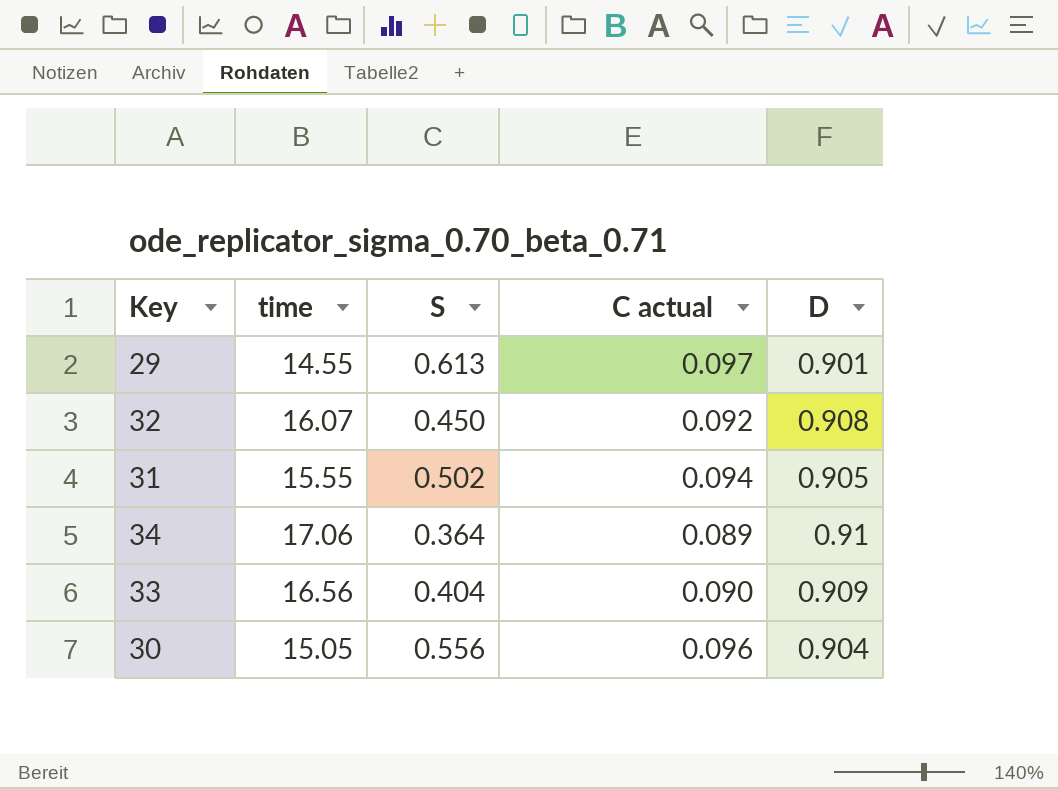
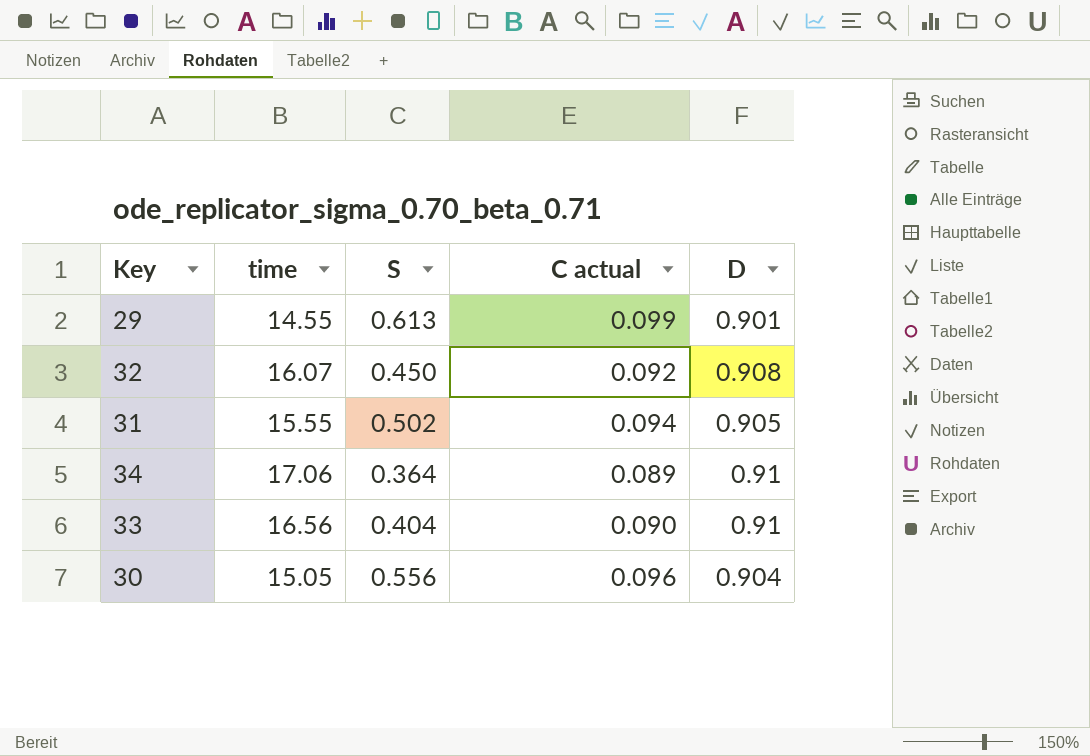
29 | C actual: 0.097 -> 0.099
33 | D: 0.909 -> 0.91

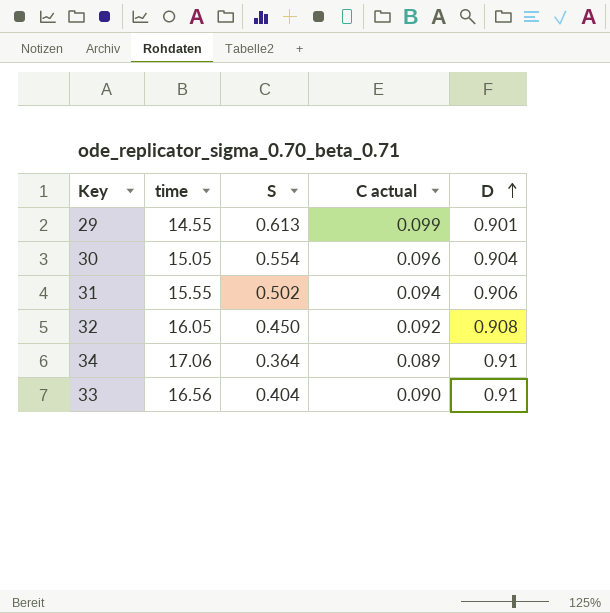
row order: none -> D ascending
30 | S: 0.556 -> 0.554
31 | D: 0.905 -> 0.906
32 | time: 16.07 -> 16.05

